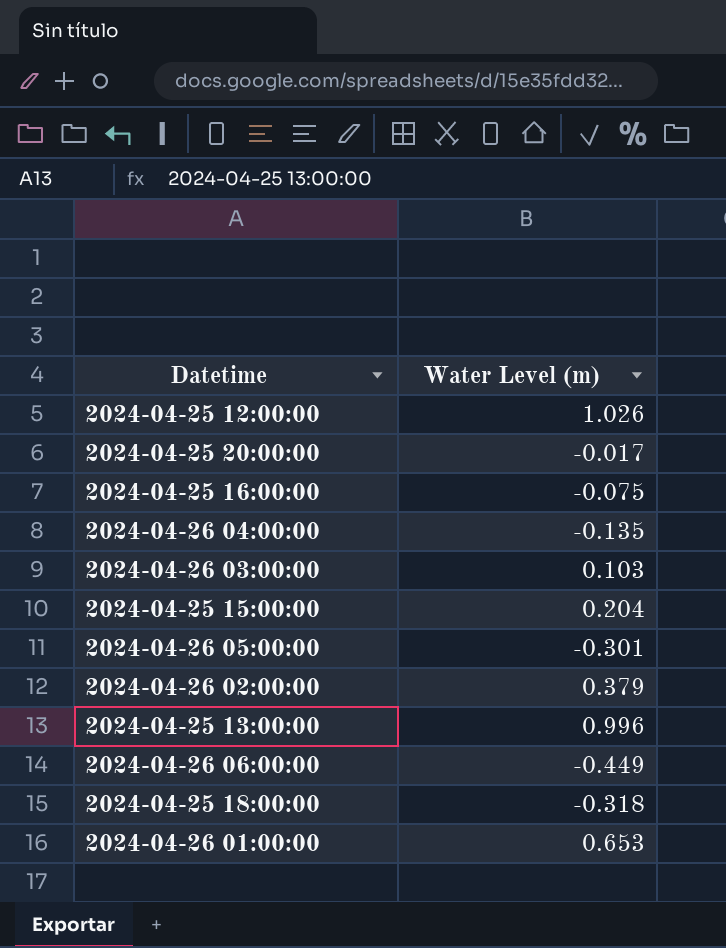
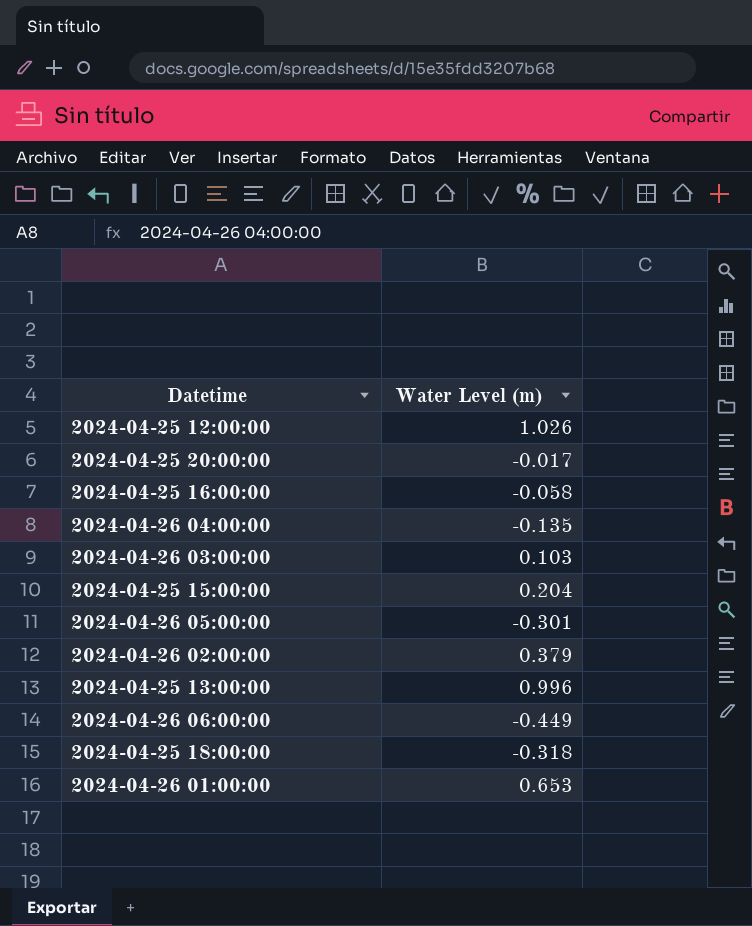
2024-04-25 16:00:00 | Water Level (m): -0.075 -> -0.058

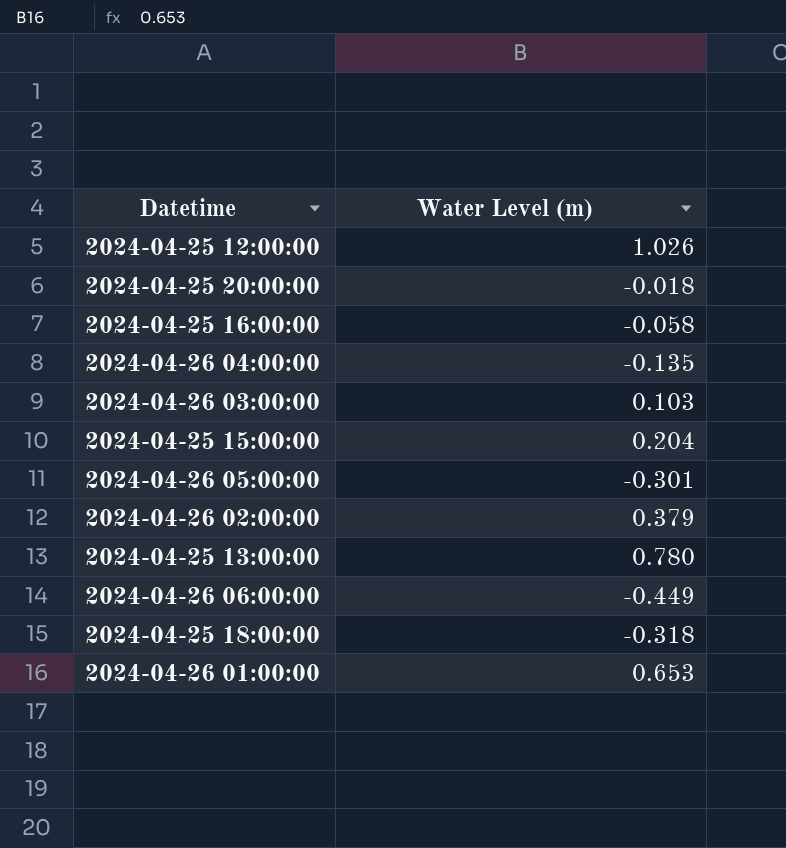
2024-04-25 20:00:00 | Water Level (m): -0.017 -> -0.018
2024-04-25 13:00:00 | Water Level (m): 0.996 -> 0.780

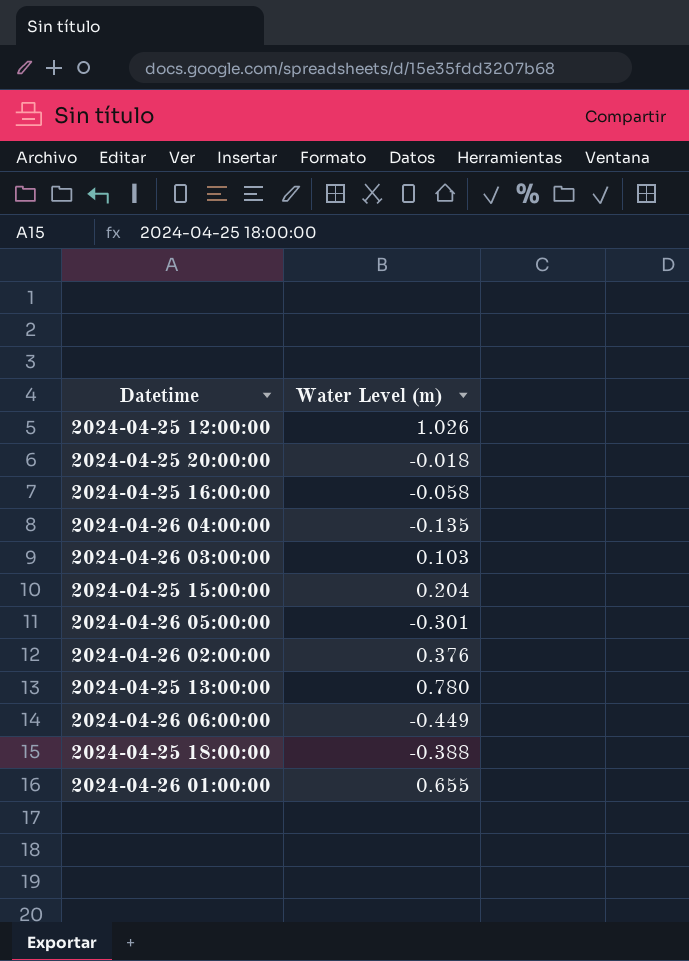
2024-04-26 02:00:00 | Water Level (m): 0.379 -> 0.376
2024-04-25 18:00:00 | Water Level (m): -0.318 -> -0.388
2024-04-26 01:00:00 | Water Level (m): 0.653 -> 0.655

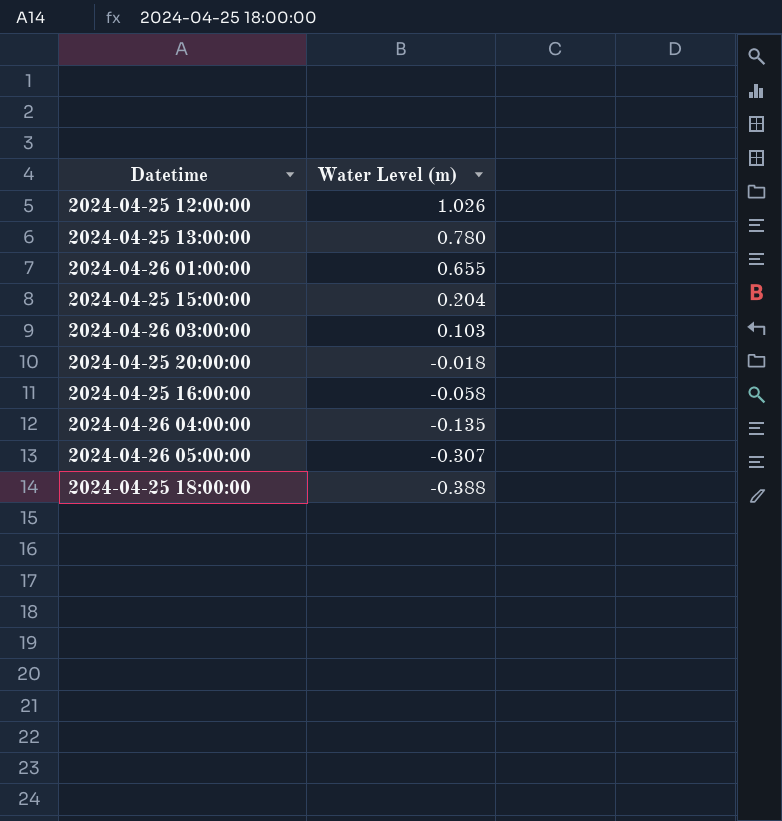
row order: none -> Water Level (m) descending
row 2024-04-26 02:00:00: 0.376 -> none
row 2024-04-26 06:00:00: -0.449 -> none
2024-04-26 05:00:00 | Water Level (m): -0.301 -> -0.307

